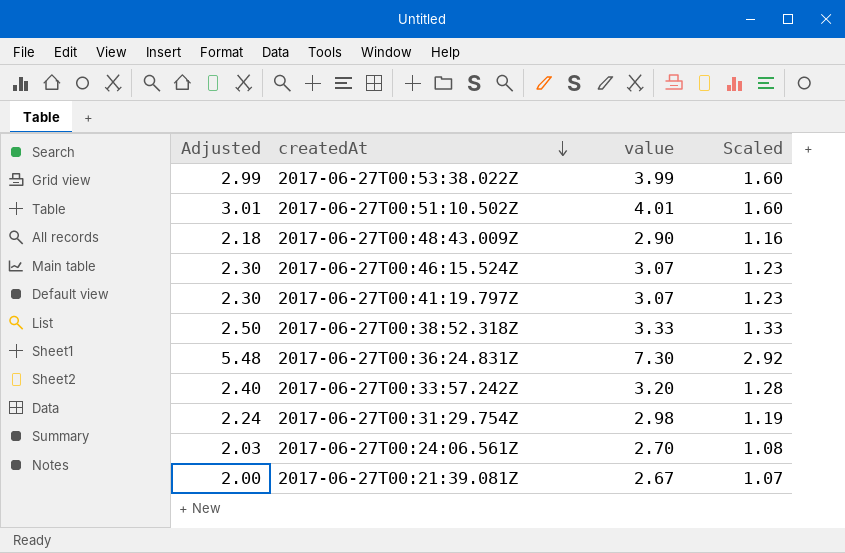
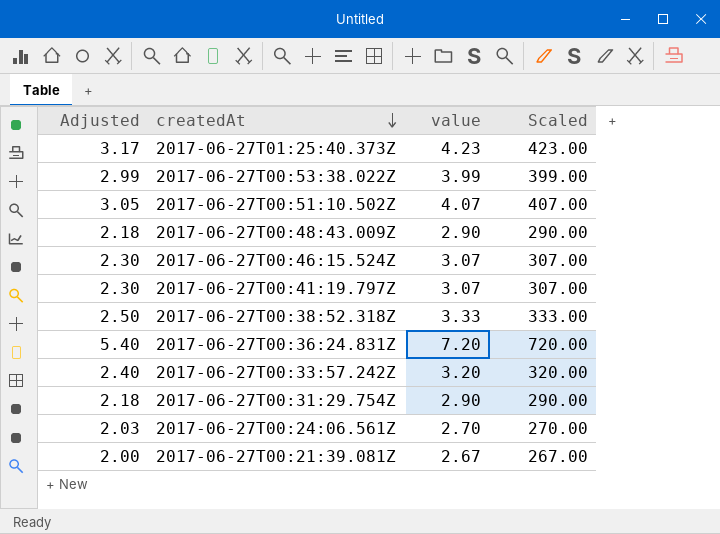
column Scaled | formula: [value] * 0.4 -> [value] * 100
row 2017-06-27T01:25:40.373Z: none -> 3.17 | 4.23 | 423.00
2017-06-27T00:51:10.502Z | Adjusted: 3.01 -> 3.05
2017-06-27T00:51:10.502Z | value: 4.01 -> 4.07
2017-06-27T00:36:24.831Z | Adjusted: 5.48 -> 5.40
2017-06-27T00:36:24.831Z | value: 7.30 -> 7.20
2017-06-27T00:31:29.754Z | Adjusted: 2.24 -> 2.18
2017-06-27T00:31:29.754Z | value: 2.98 -> 2.90

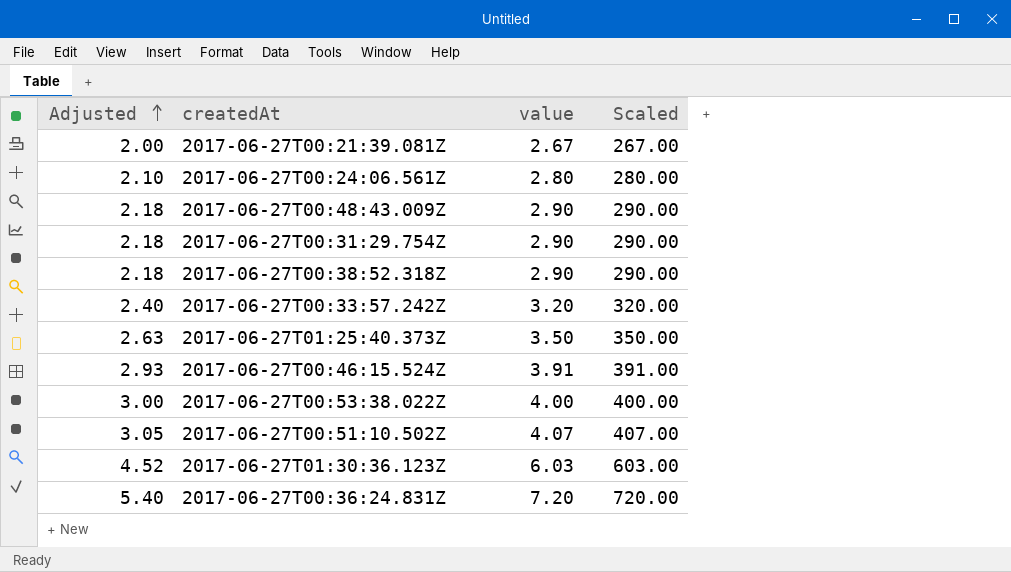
row order: createdAt descending -> Adjusted ascending
row 2017-06-27T00:41:19.797Z: 2.30 | 3.07 | 307.00 -> none
2017-06-27T00:24:06.561Z | Adjusted: 2.03 -> 2.10
2017-06-27T00:24:06.561Z | value: 2.70 -> 2.80
2017-06-27T00:24:06.561Z | Scaled: 270.00 -> 280.00
2017-06-27T00:38:52.318Z | Adjusted: 2.50 -> 2.18
2017-06-27T00:38:52.318Z | value: 3.33 -> 2.90
2017-06-27T00:38:52.318Z | Scaled: 333.00 -> 290.00
2017-06-27T01:25:40.373Z | Adjusted: 3.17 -> 2.63
2017-06-27T01:25:40.373Z | value: 4.23 -> 3.50
2017-06-27T01:25:40.373Z | Scaled: 423.00 -> 350.00
2017-06-27T00:46:15.524Z | Adjusted: 2.30 -> 2.93
2017-06-27T00:46:15.524Z | value: 3.07 -> 3.91
2017-06-27T00:46:15.524Z | Scaled: 307.00 -> 391.00
2017-06-27T00:53:38.022Z | Adjusted: 2.99 -> 3.00
2017-06-27T00:53:38.022Z | value: 3.99 -> 4.00
2017-06-27T00:53:38.022Z | Scaled: 399.00 -> 400.00
row 2017-06-27T01:30:36.123Z: none -> 4.52 | 6.03 | 603.00

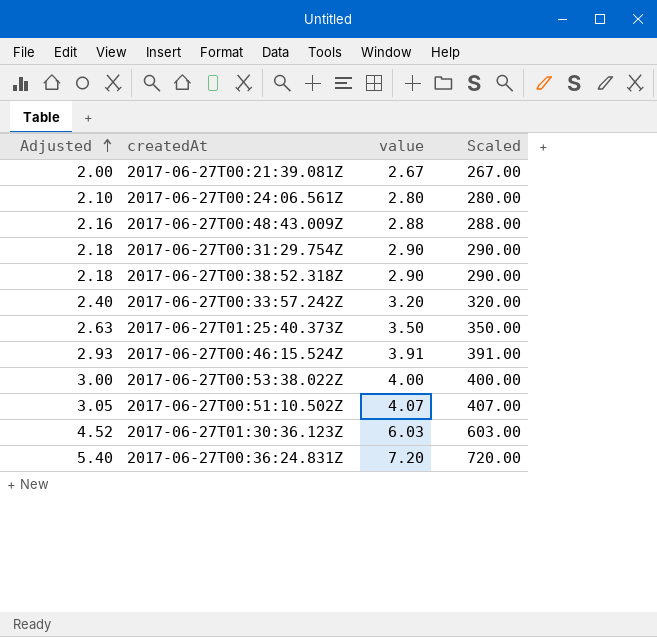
2017-06-27T00:48:43.009Z | Adjusted: 2.18 -> 2.16
2017-06-27T00:48:43.009Z | value: 2.90 -> 2.88
2017-06-27T00:48:43.009Z | Scaled: 290.00 -> 288.00

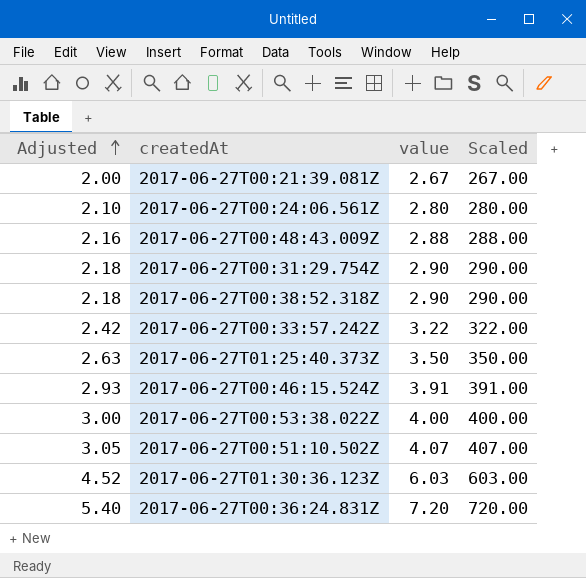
2017-06-27T00:33:57.242Z | Adjusted: 2.40 -> 2.42
2017-06-27T00:33:57.242Z | value: 3.20 -> 3.22
2017-06-27T00:33:57.242Z | Scaled: 320.00 -> 322.00

